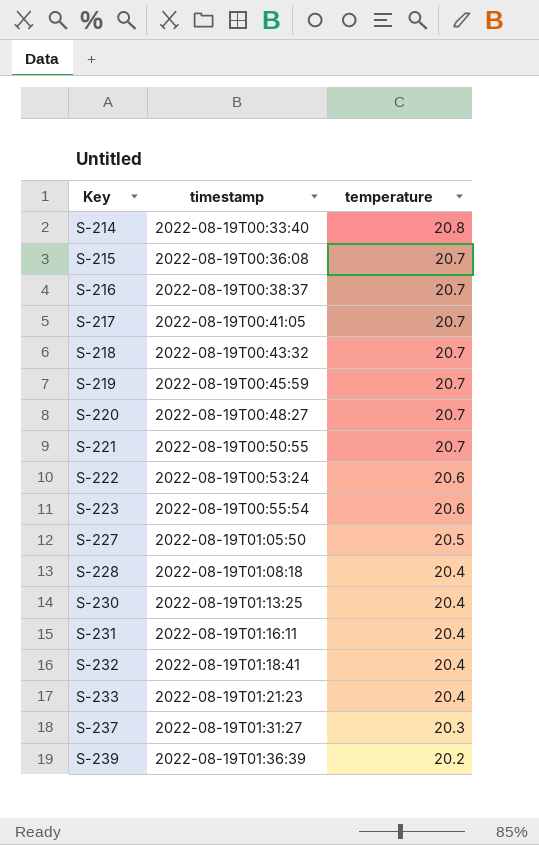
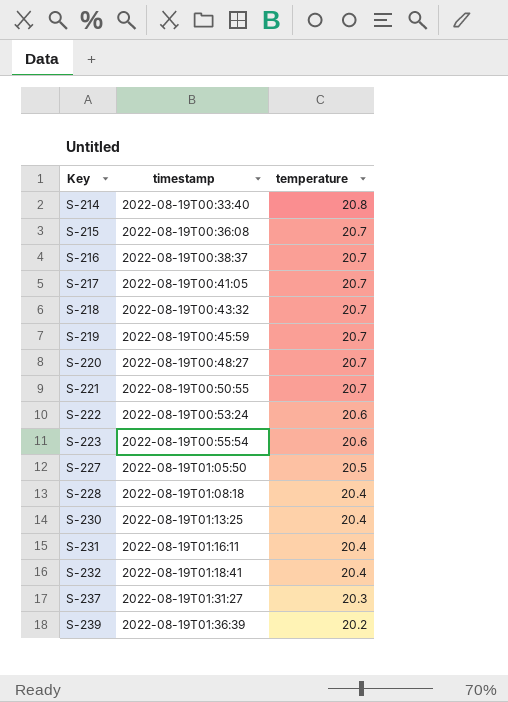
row S-233: 2022-08-19T01:21:23 | 20.4 -> none

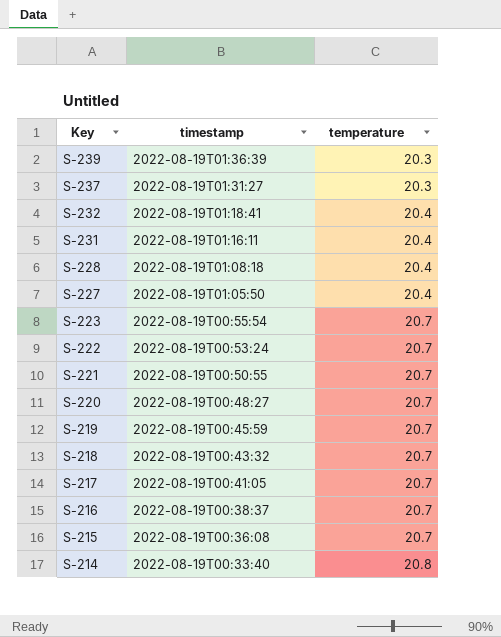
row order: Key ascending -> Key descending
row S-230: 2022-08-19T01:13:25 | 20.4 -> none
S-239 | temperature: 20.2 -> 20.3
S-227 | temperature: 20.5 -> 20.4
S-223 | temperature: 20.6 -> 20.7
S-222 | temperature: 20.6 -> 20.7

